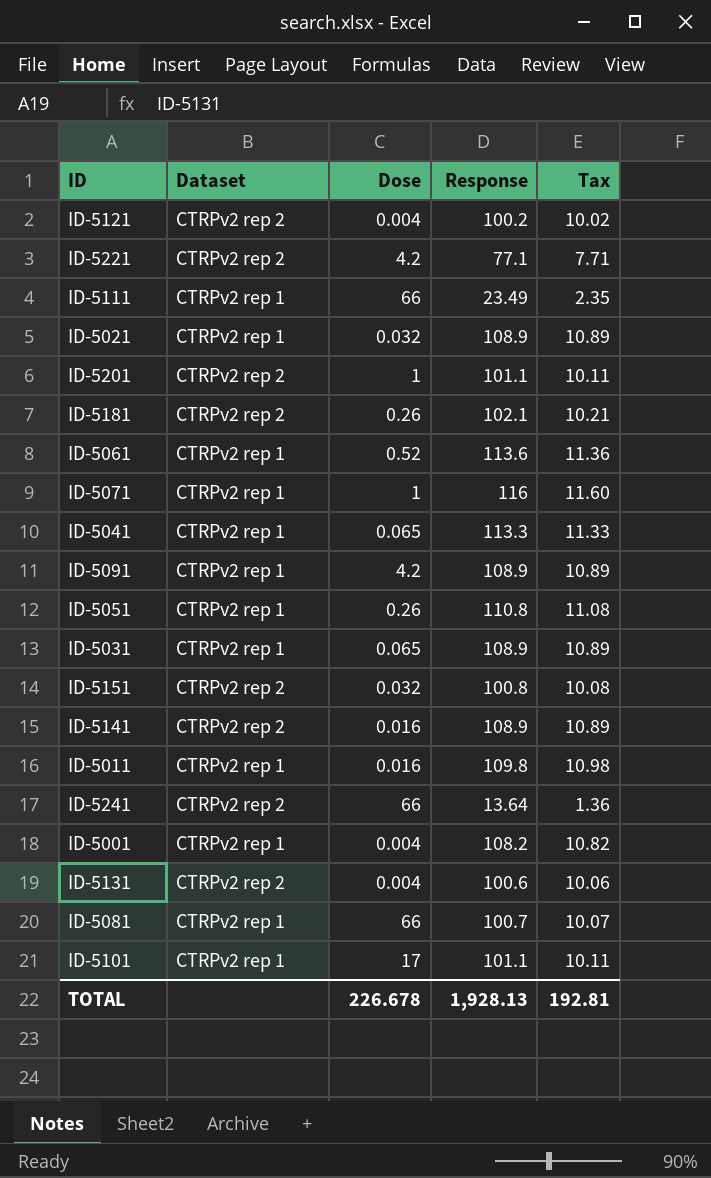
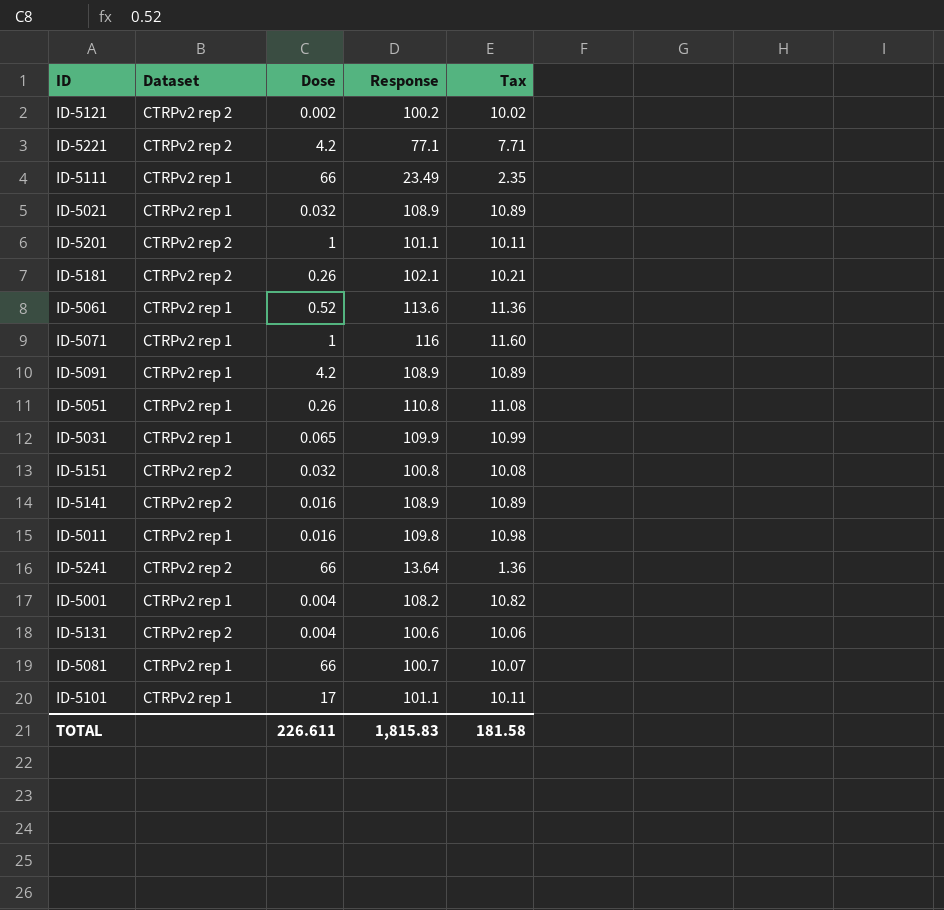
row ID-5041: CTRPv2 rep 1 | 0.065 | 113.3 | 11.33 -> none
ID-5121 | Dose: 0.004 -> 0.002
ID-5031 | Response: 108.9 -> 109.9
ID-5031 | Tax: 10.89 -> 10.99
TOTAL | Dose: 226.678 -> 226.611
TOTAL | Response: 1,928.13 -> 1,815.83
TOTAL | Tax: 192.81 -> 181.58

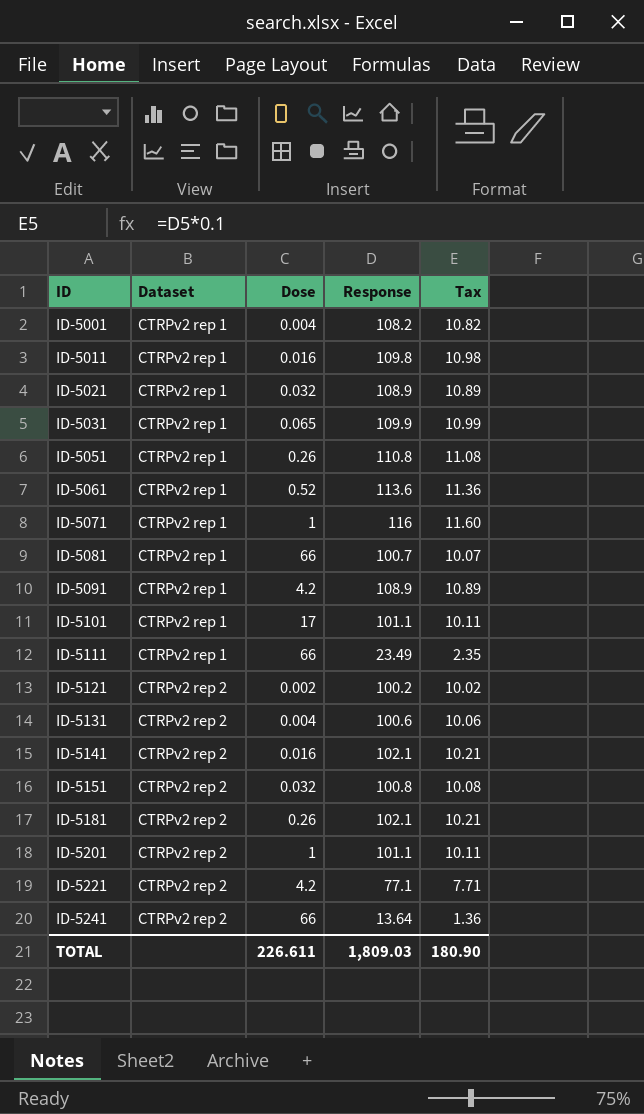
row order: none -> ID ascending
ID-5141 | Response: 108.9 -> 102.1
ID-5141 | Tax: 10.89 -> 10.21
TOTAL | Response: 1,815.83 -> 1,809.03
TOTAL | Tax: 181.58 -> 180.90

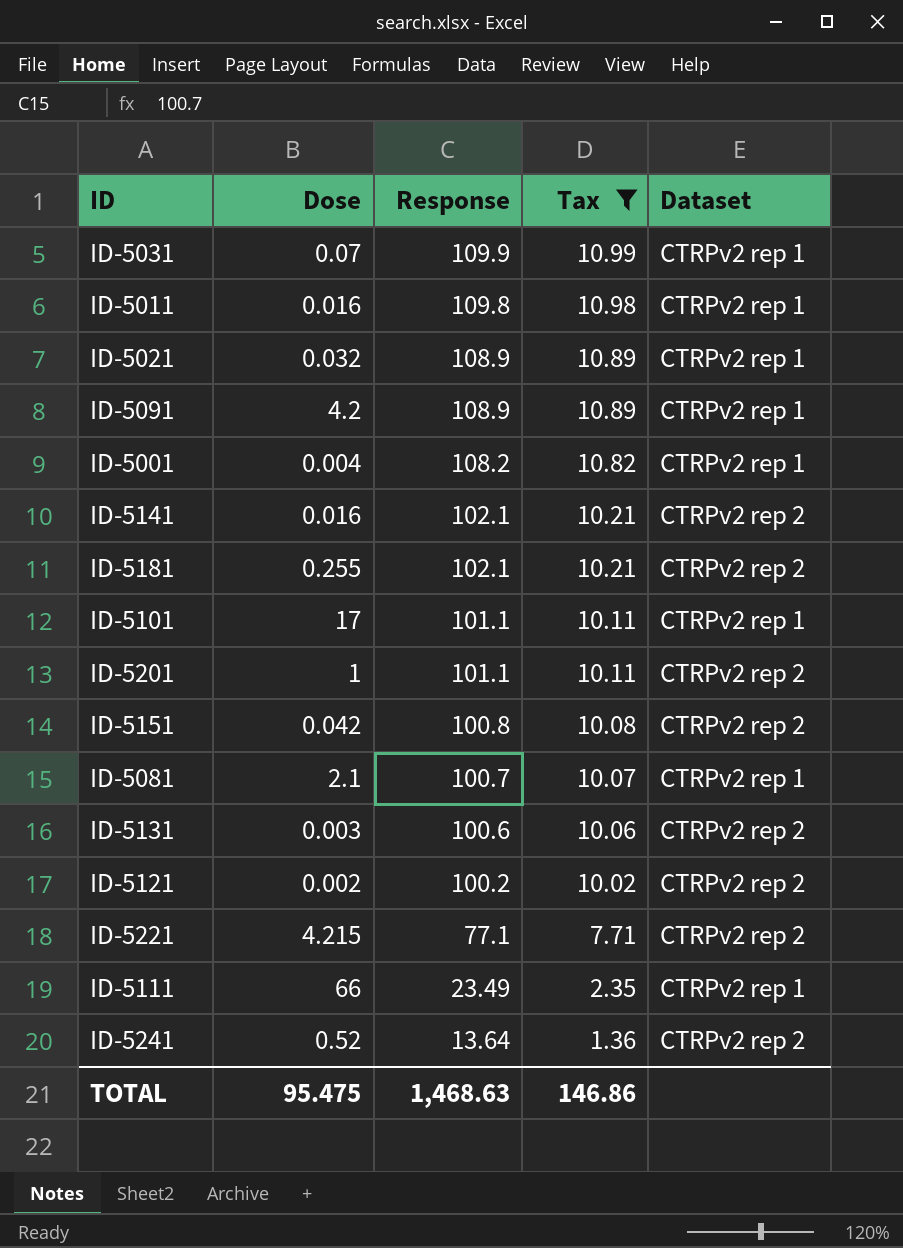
filter: none -> Tax <= 10.99
row order: ID ascending -> Response descending
column Dataset | position: 2 -> 5
ID-5031 | Dose: 0.065 -> 0.07
ID-5181 | Dose: 0.26 -> 0.255
ID-5151 | Dose: 0.032 -> 0.042
ID-5081 | Dose: 66 -> 2.1
ID-5131 | Dose: 0.004 -> 0.003
ID-5221 | Dose: 4.2 -> 4.215
ID-5241 | Dose: 66 -> 0.52
TOTAL | Dose: 226.611 -> 95.475
TOTAL | Response: 1,809.03 -> 1,468.63
TOTAL | Tax: 180.90 -> 146.86

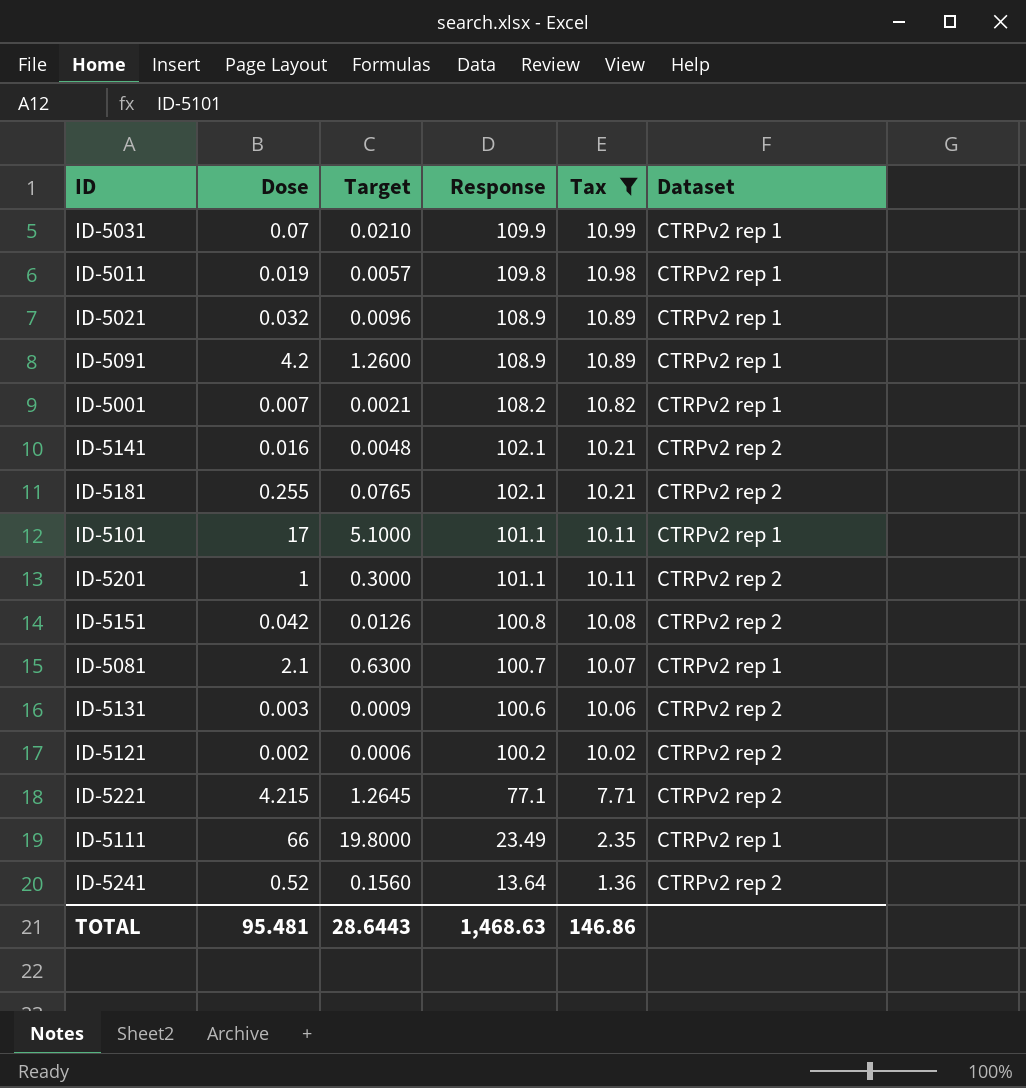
column Target | formula: none -> [Dose] * 0.3
ID-5011 | Dose: 0.016 -> 0.019
ID-5001 | Dose: 0.004 -> 0.007
TOTAL | Dose: 95.475 -> 95.481

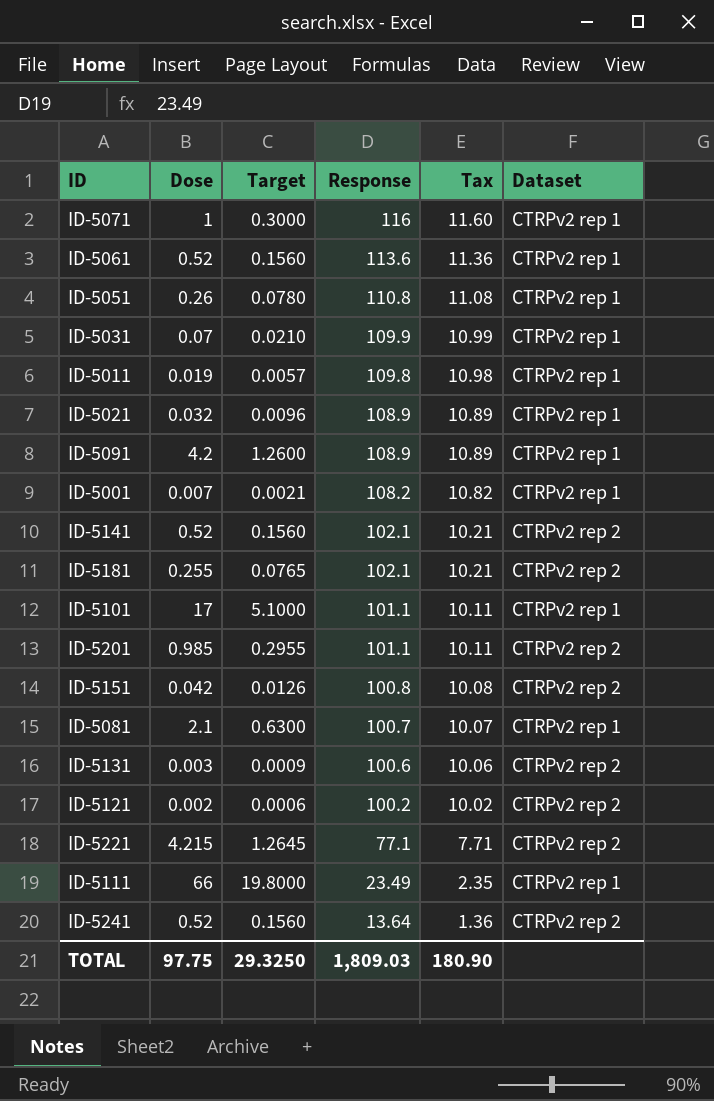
filter: Tax <= 10.99 -> none
ID-5141 | Dose: 0.016 -> 0.52
ID-5141 | Target: 0.0048 -> 0.1560
ID-5201 | Dose: 1 -> 0.985
ID-5201 | Target: 0.3000 -> 0.2955
TOTAL | Dose: 95.481 -> 97.75
TOTAL | Target: 28.6443 -> 29.3250
TOTAL | Response: 1,468.63 -> 1,809.03
TOTAL | Tax: 146.86 -> 180.90

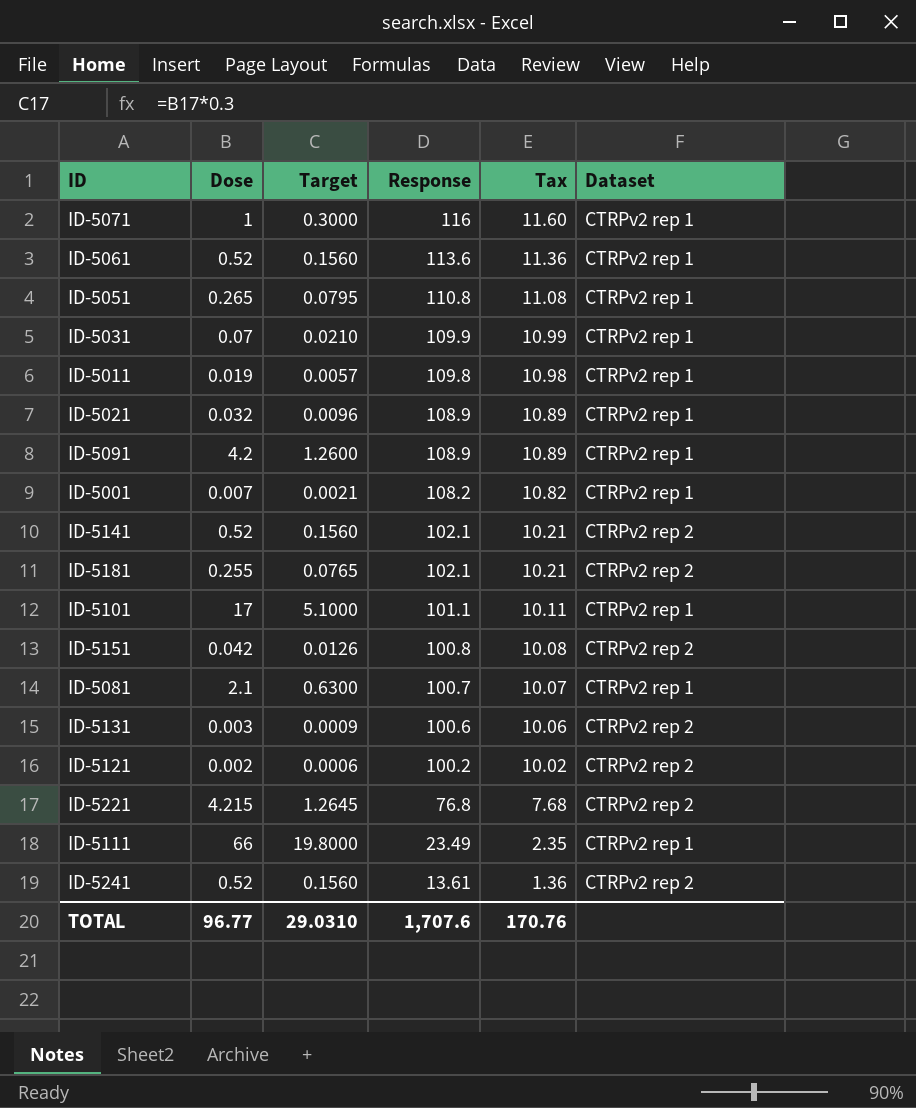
row ID-5201: 0.985 | 0.2955 | 101.1 | 10.11 | CTRPv2 rep 2 -> none
ID-5051 | Dose: 0.26 -> 0.265
ID-5051 | Target: 0.0780 -> 0.0795
ID-5221 | Response: 77.1 -> 76.8
ID-5221 | Tax: 7.71 -> 7.68
ID-5241 | Response: 13.64 -> 13.61
TOTAL | Dose: 97.75 -> 96.77
TOTAL | Target: 29.3250 -> 29.0310
TOTAL | Response: 1,809.03 -> 1,707.6
TOTAL | Tax: 180.90 -> 170.76

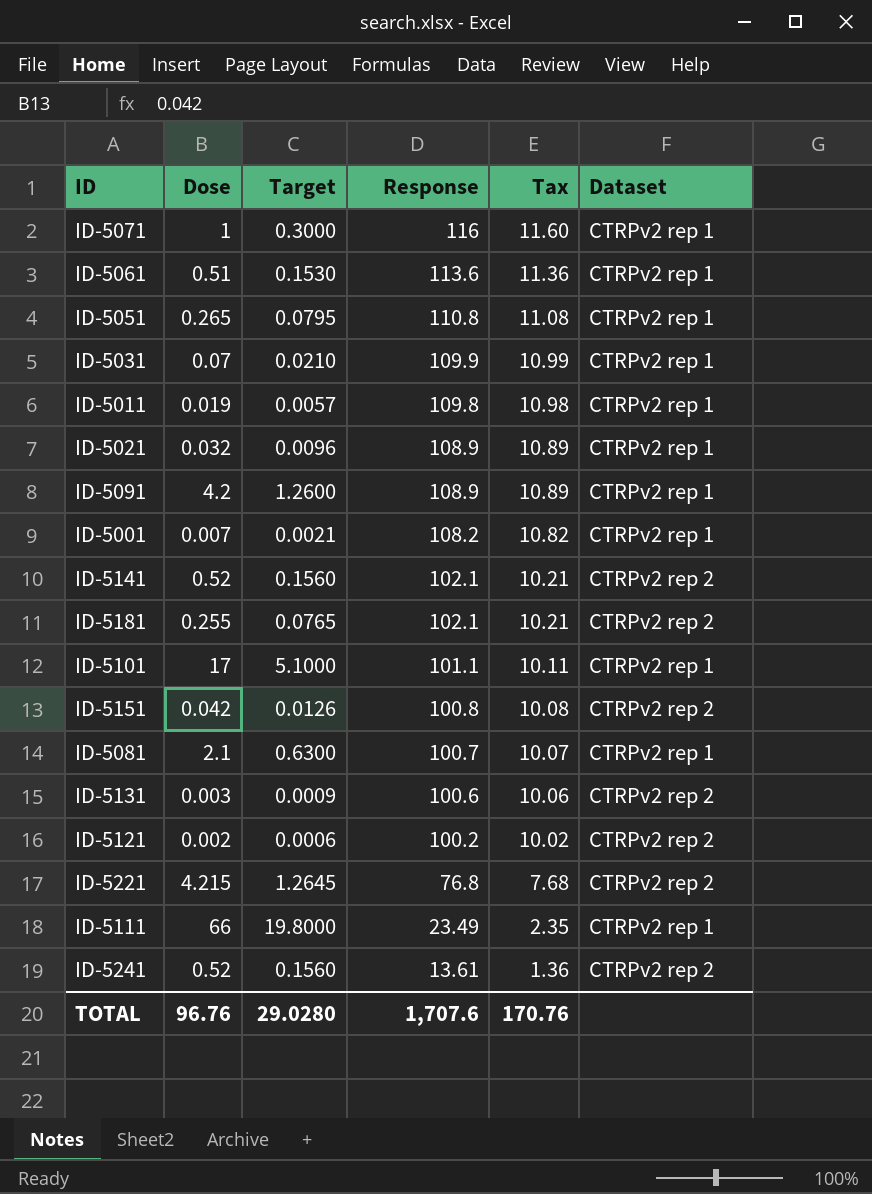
ID-5061 | Dose: 0.52 -> 0.51
ID-5061 | Target: 0.1560 -> 0.1530
TOTAL | Dose: 96.77 -> 96.76
TOTAL | Target: 29.0310 -> 29.0280

